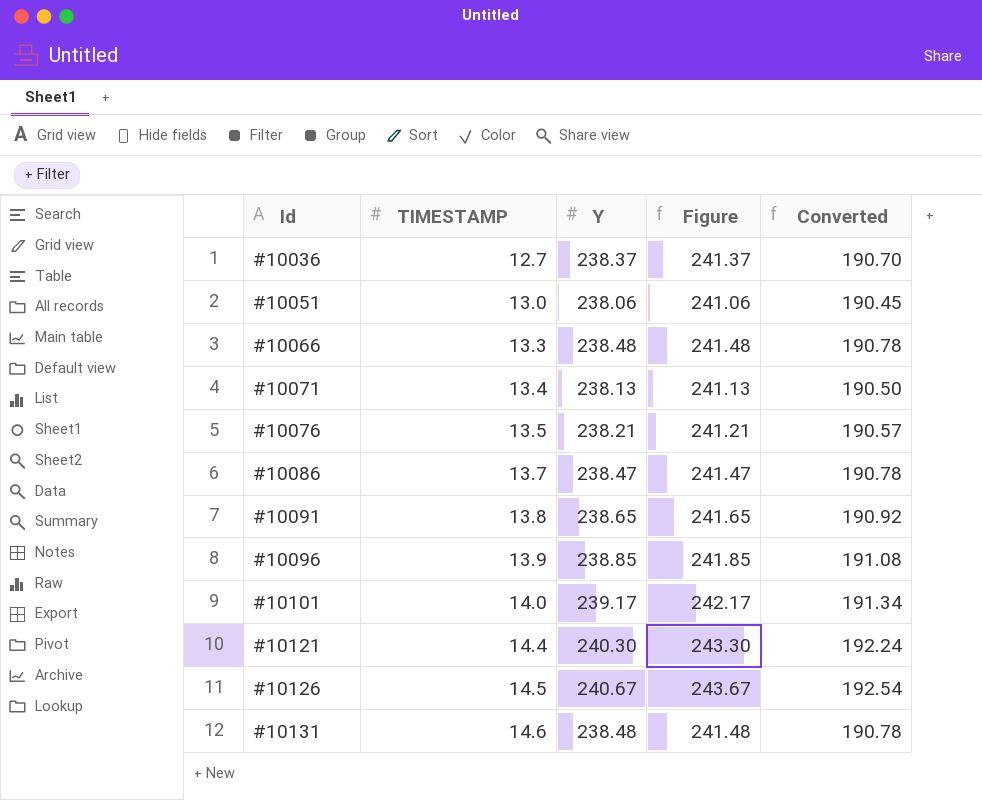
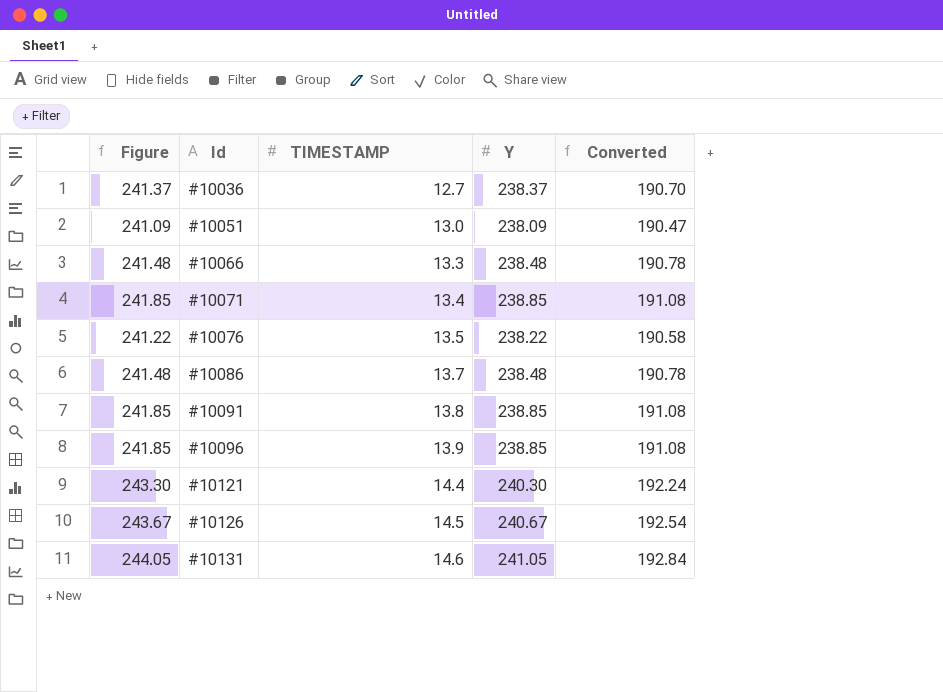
column Figure | position: 4 -> 1
row #10101: 14.0 | 239.17 | 242.17 | 191.34 -> none
#10051 | Figure: 241.06 -> 241.09
#10051 | Y: 238.06 -> 238.09
#10051 | Converted: 190.45 -> 190.47
#10071 | Figure: 241.13 -> 241.85
#10071 | Y: 238.13 -> 238.85
#10071 | Converted: 190.50 -> 191.08
#10076 | Figure: 241.21 -> 241.22
#10076 | Y: 238.21 -> 238.22
#10076 | Converted: 190.57 -> 190.58
#10086 | Figure: 241.47 -> 241.48
#10086 | Y: 238.47 -> 238.48
#10091 | Figure: 241.65 -> 241.85
#10091 | Y: 238.65 -> 238.85
#10091 | Converted: 190.92 -> 191.08
#10131 | Figure: 241.48 -> 244.05
#10131 | Y: 238.48 -> 241.05
#10131 | Converted: 190.78 -> 192.84

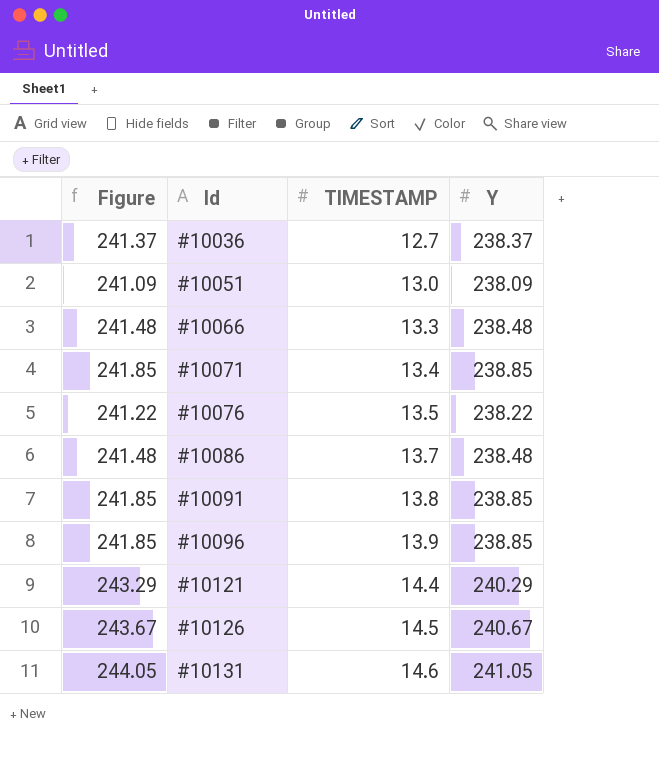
column Converted | formula: [Y] * 0.8 -> none
#10121 | Figure: 243.30 -> 243.29
#10121 | Y: 240.30 -> 240.29

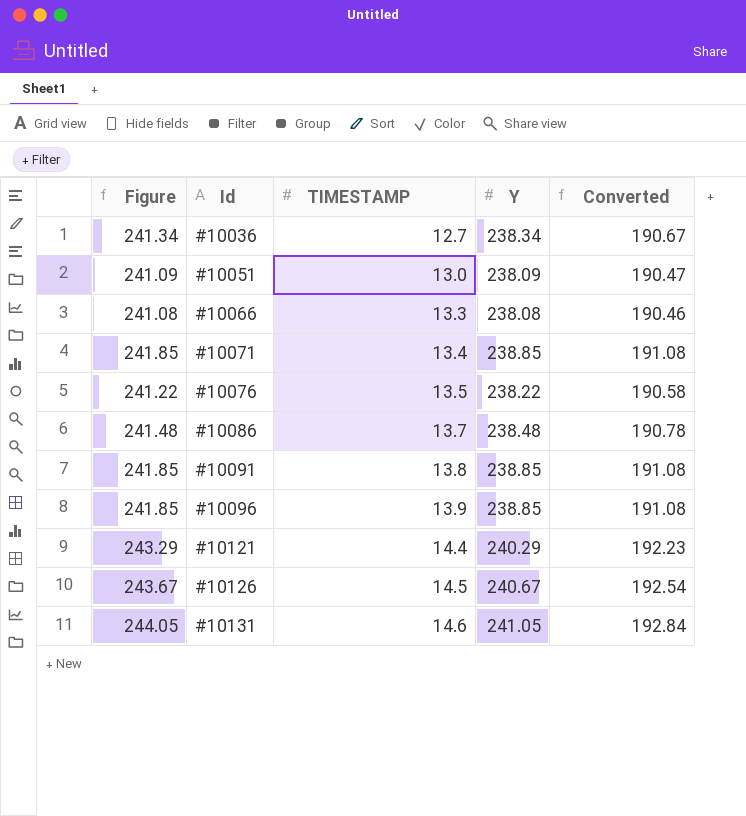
column Converted | formula: none -> [Y] * 0.8
#10036 | Figure: 241.37 -> 241.34
#10036 | Y: 238.37 -> 238.34
#10066 | Figure: 241.48 -> 241.08
#10066 | Y: 238.48 -> 238.08

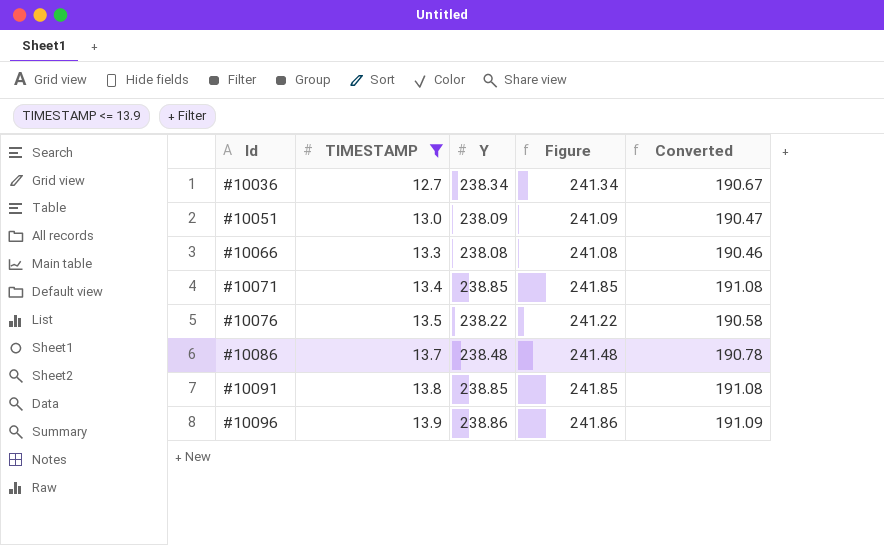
filter: none -> TIMESTAMP <= 13.9
column Figure | position: 1 -> 4
#10096 | Y: 238.85 -> 238.86
#10096 | Figure: 241.85 -> 241.86
#10096 | Converted: 191.08 -> 191.09

